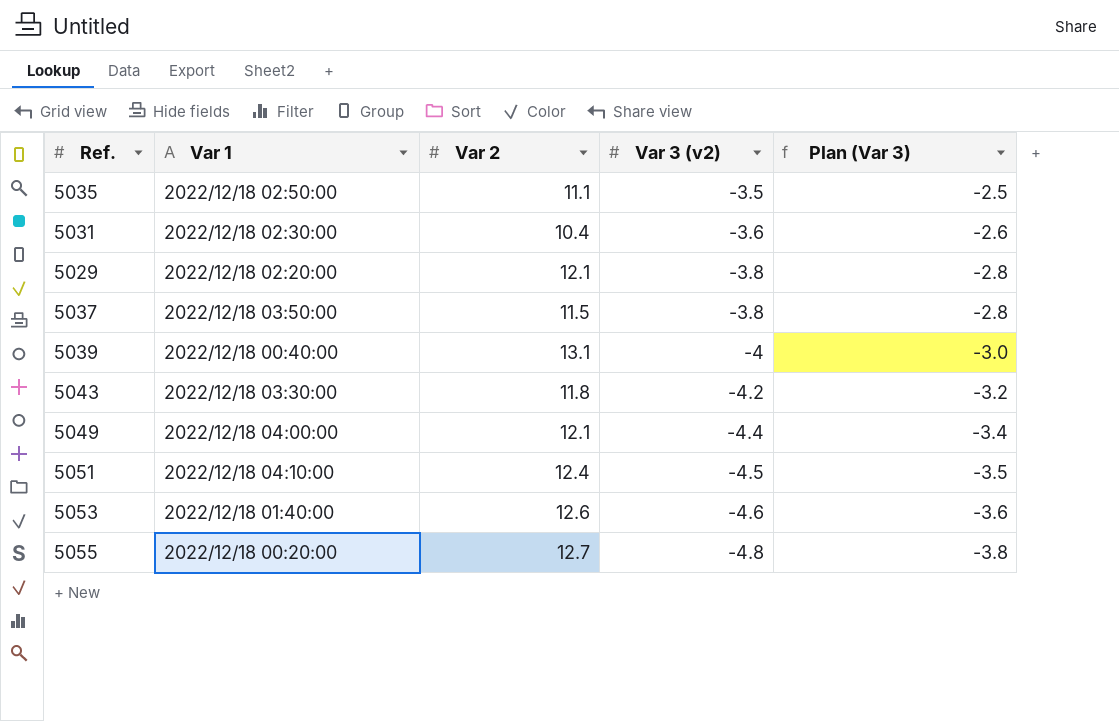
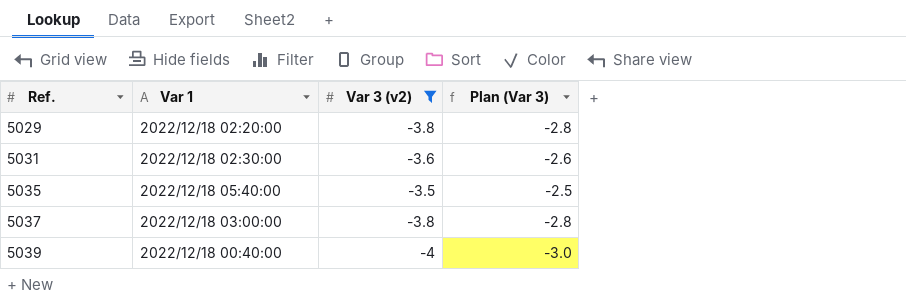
filter: none -> Var 3 (v2) >= -4
row order: Var 3 (v2) descending -> Ref. ascending
column Var 2 | position: 3 -> none
5035 | Var 1: 2022/12/18 02:50:00 -> 2022/12/18 05:40:00
5037 | Var 1: 2022/12/18 03:50:00 -> 2022/12/18 03:00:00

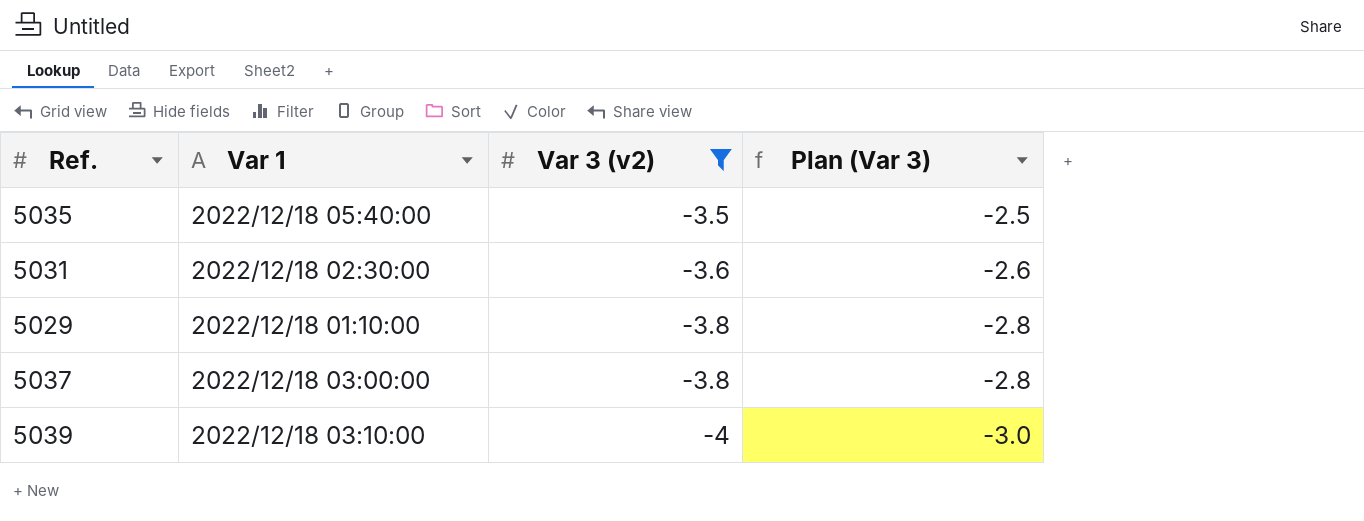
row order: Ref. ascending -> Var 3 (v2) descending
5029 | Var 1: 2022/12/18 02:20:00 -> 2022/12/18 01:10:00
5039 | Var 1: 2022/12/18 00:40:00 -> 2022/12/18 03:10:00

